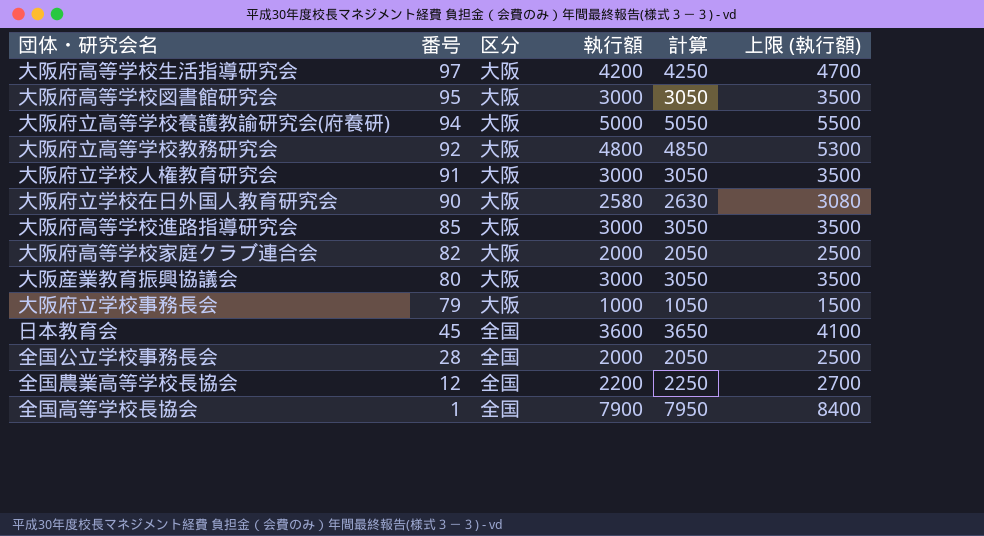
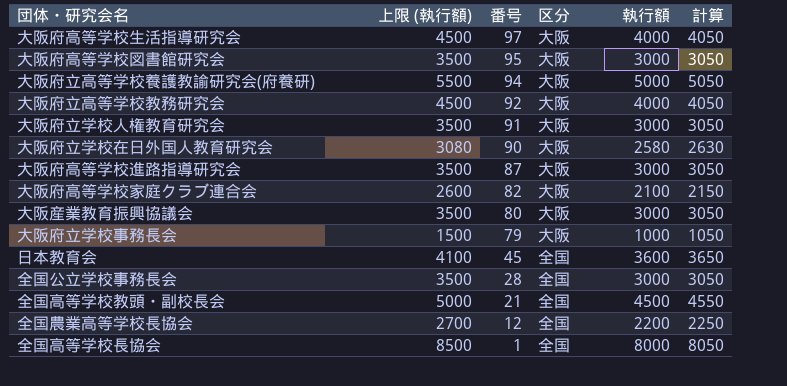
column 上限 (執行額) | position: 6 -> 2
大阪府高等学校生活指導研究会 | 上限 (執行額): 4700 -> 4500
大阪府高等学校生活指導研究会 | 執行額: 4200 -> 4000
大阪府高等学校生活指導研究会 | 計算: 4250 -> 4050
大阪府立高等学校教務研究会 | 上限 (執行額): 5300 -> 4500
大阪府立高等学校教務研究会 | 執行額: 4800 -> 4000
大阪府立高等学校教務研究会 | 計算: 4850 -> 4050
大阪府高等学校進路指導研究会 | 番号: 85 -> 87
大阪府高等学校家庭クラブ連合会 | 上限 (執行額): 2500 -> 2600
大阪府高等学校家庭クラブ連合会 | 執行額: 2000 -> 2100
大阪府高等学校家庭クラブ連合会 | 計算: 2050 -> 2150
全国公立学校事務長会 | 上限 (執行額): 2500 -> 3500
全国公立学校事務長会 | 執行額: 2000 -> 3000
全国公立学校事務長会 | 計算: 2050 -> 3050
row 全国高等学校教頭・副校長会: none -> 5000 | 21 | 全国 | 4500 | 4550
全国高等学校長協会 | 上限 (執行額): 8400 -> 8500
全国高等学校長協会 | 執行額: 7900 -> 8000
全国高等学校長協会 | 計算: 7950 -> 8050

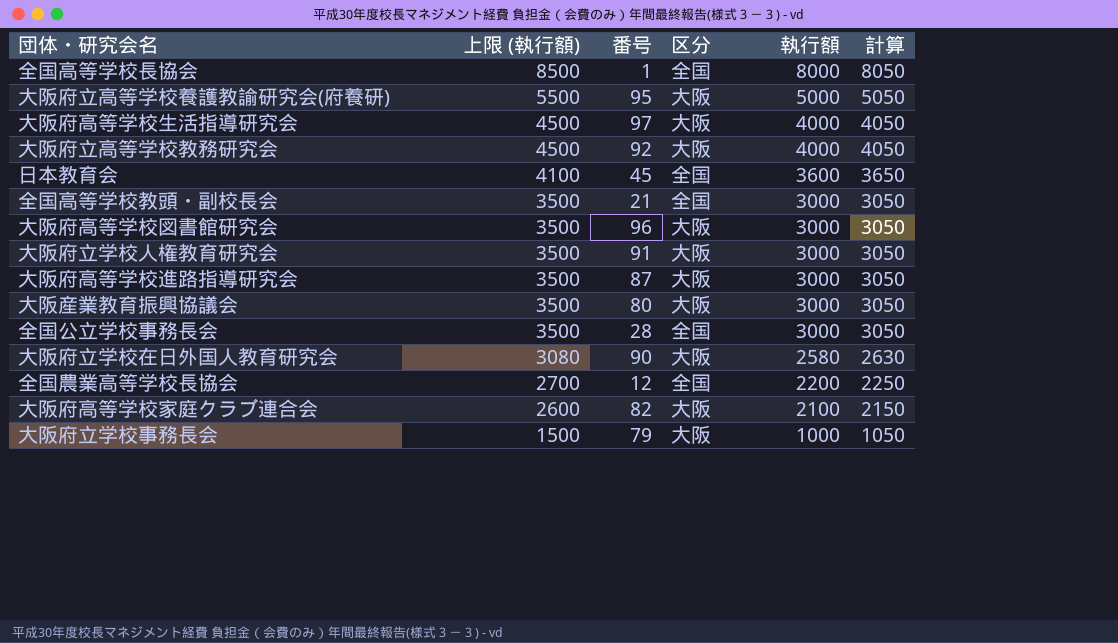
row order: 番号 descending -> 上限 (執行額) descending
大阪府立高等学校養護教諭研究会(府養研) | 番号: 94 -> 95
全国高等学校教頭・副校長会 | 上限 (執行額): 5000 -> 3500
全国高等学校教頭・副校長会 | 執行額: 4500 -> 3000
全国高等学校教頭・副校長会 | 計算: 4550 -> 3050
大阪府高等学校図書館研究会 | 番号: 95 -> 96

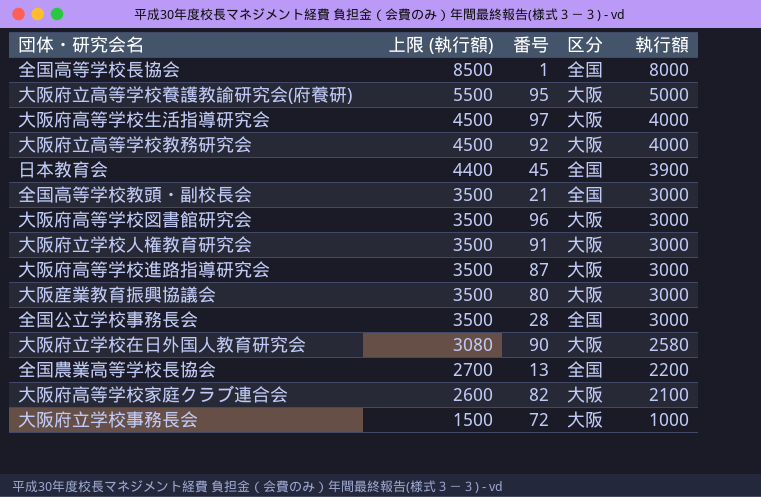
column 計算 | formula: [執行額] + 50 -> none
日本教育会 | 上限 (執行額): 4100 -> 4400
日本教育会 | 執行額: 3600 -> 3900
全国農業高等学校長協会 | 番号: 12 -> 13
大阪府立学校事務長会 | 番号: 79 -> 72

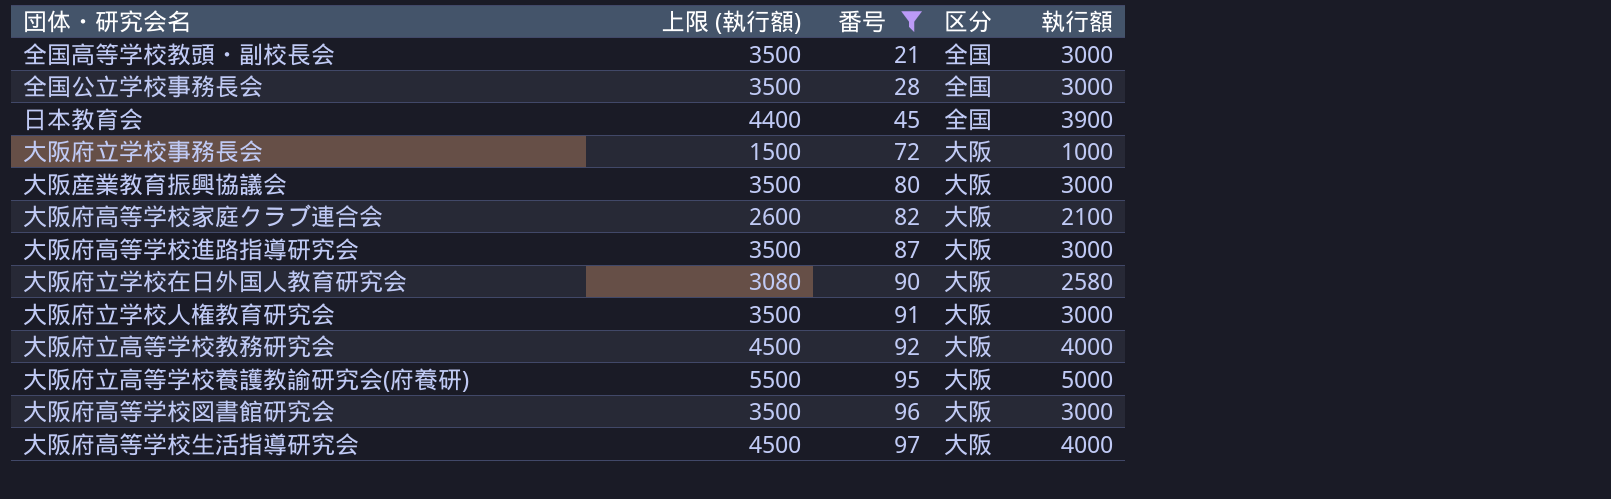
filter: none -> 番号 >= 21
row order: 上限 (執行額) descending -> 番号 ascending

